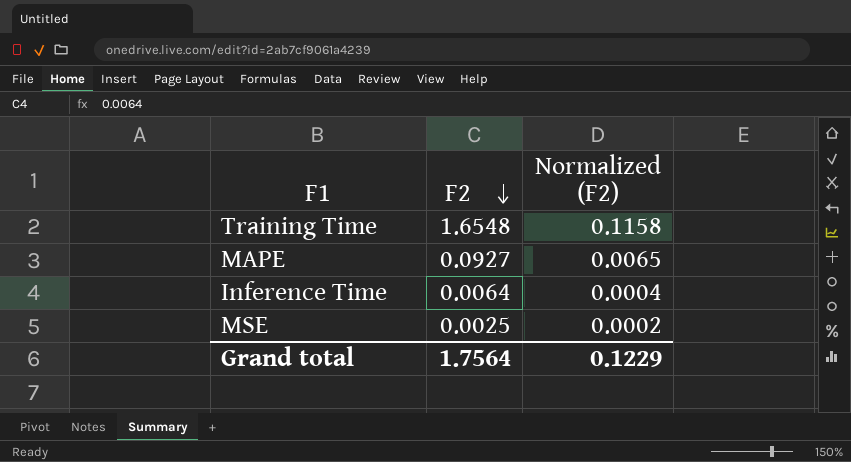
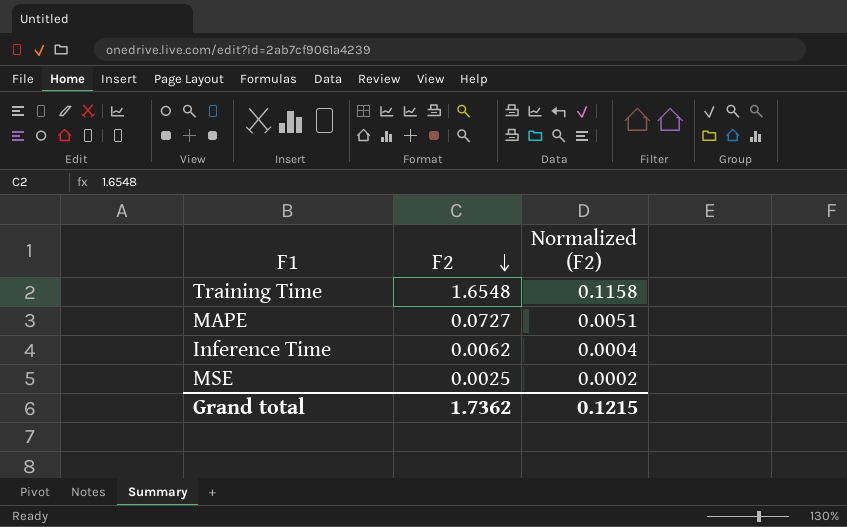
MAPE | F2: 0.0927 -> 0.0727
MAPE | Normalized (F2): 0.0065 -> 0.0051
Inference Time | F2: 0.0064 -> 0.0062
Grand total | F2: 1.7564 -> 1.7362
Grand total | Normalized (F2): 0.1229 -> 0.1215

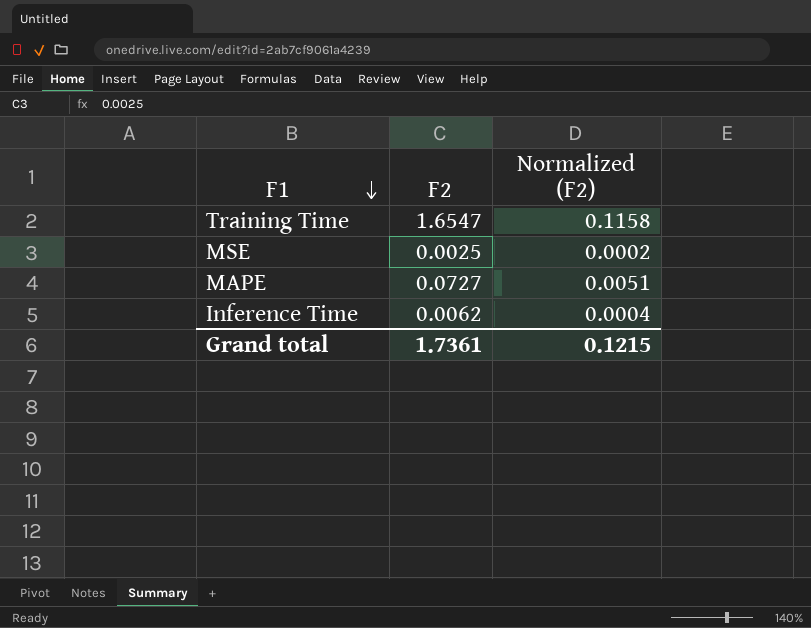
row order: F2 descending -> F1 descending
Training Time | F2: 1.6548 -> 1.6547
Grand total | F2: 1.7362 -> 1.7361

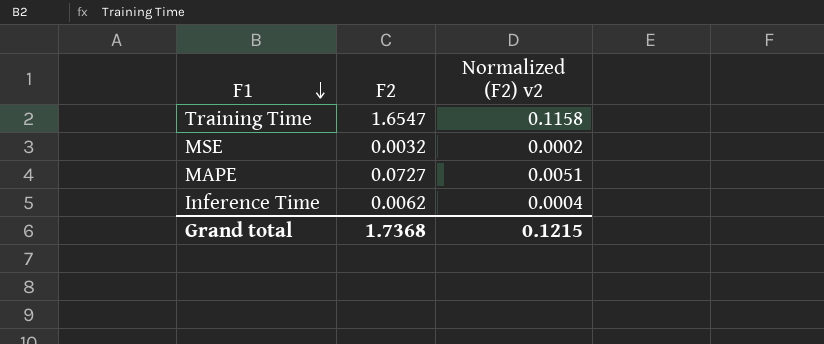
column name: Normalized (F2) -> Normalized (F2) v2
MSE | F2: 0.0025 -> 0.0032
Grand total | F2: 1.7361 -> 1.7368

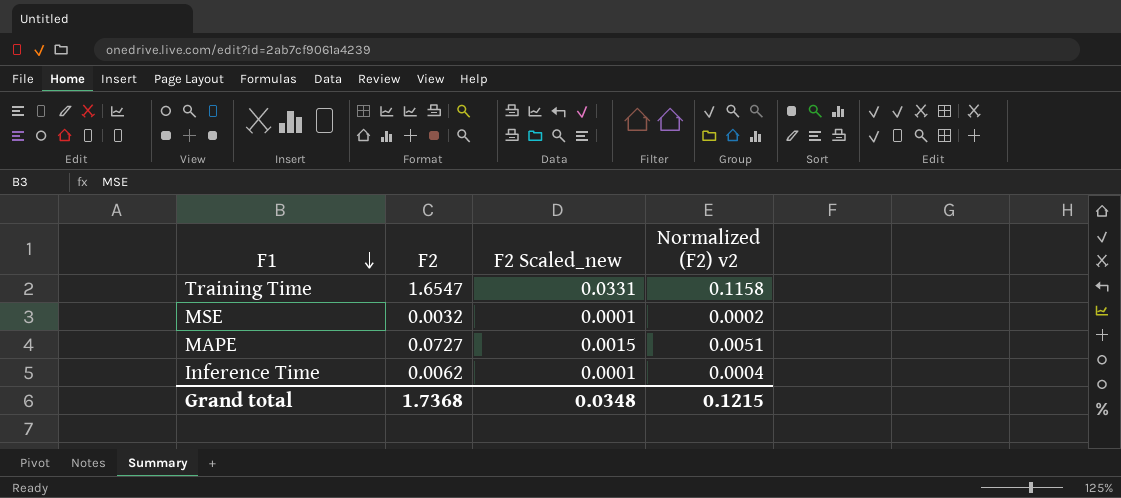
column F2 Scaled_new | formula: none -> [F2] * 0.02

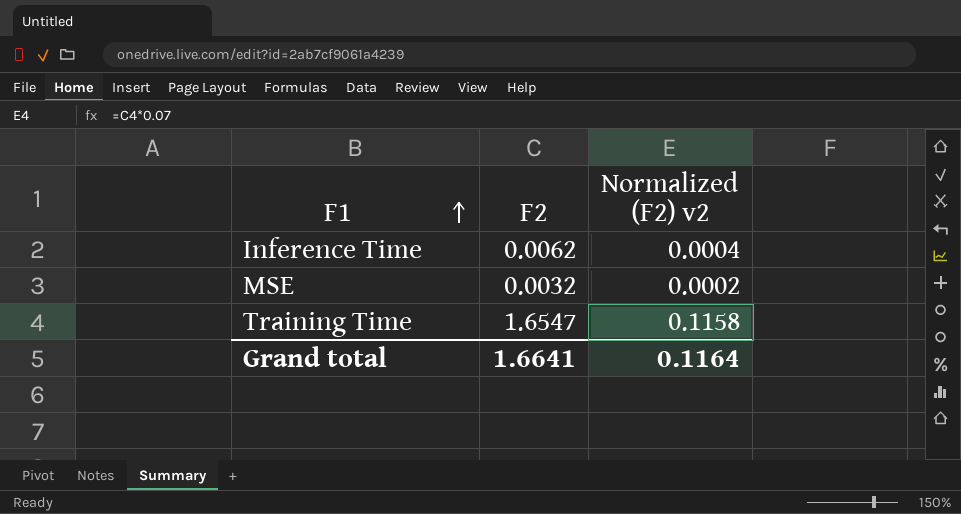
row order: F1 descending -> F1 ascending
column F2 Scaled_new | formula: [F2] * 0.02 -> none
row MAPE: 0.0727 | 0.0015 | 0.0051 -> none
Grand total | F2: 1.7368 -> 1.6641
Grand total | Normalized (F2) v2: 0.1215 -> 0.1164

